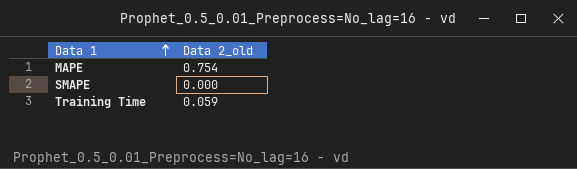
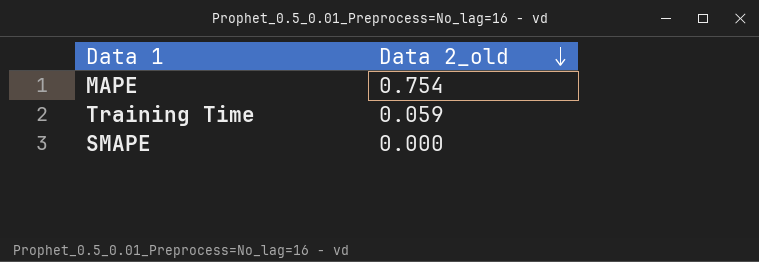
row order: Data 1 ascending -> Data 2_old descending

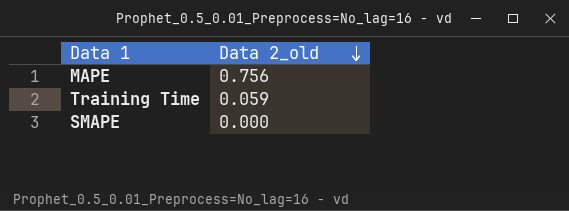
MAPE | Data 2_old: 0.754 -> 0.756

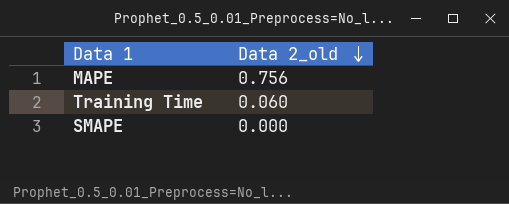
Training Time | Data 2_old: 0.059 -> 0.060

